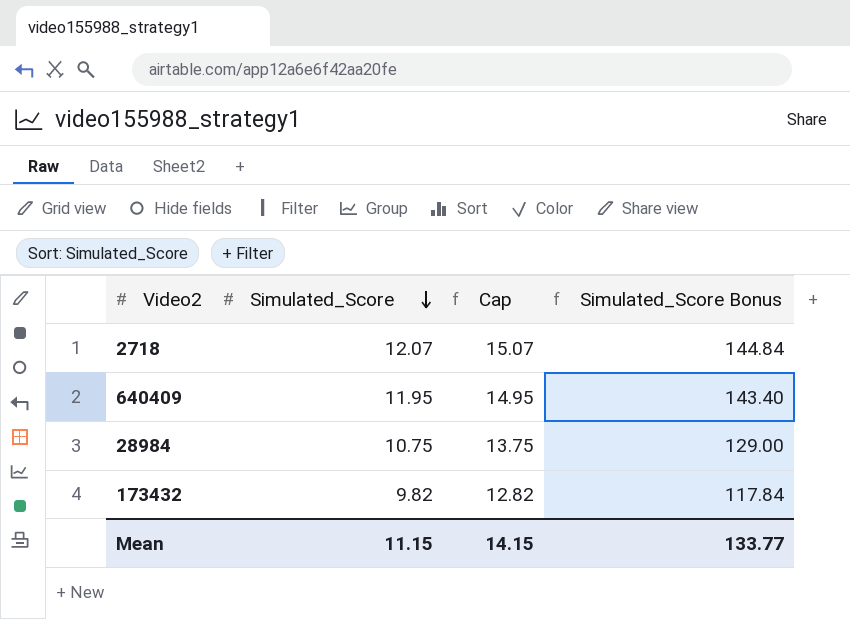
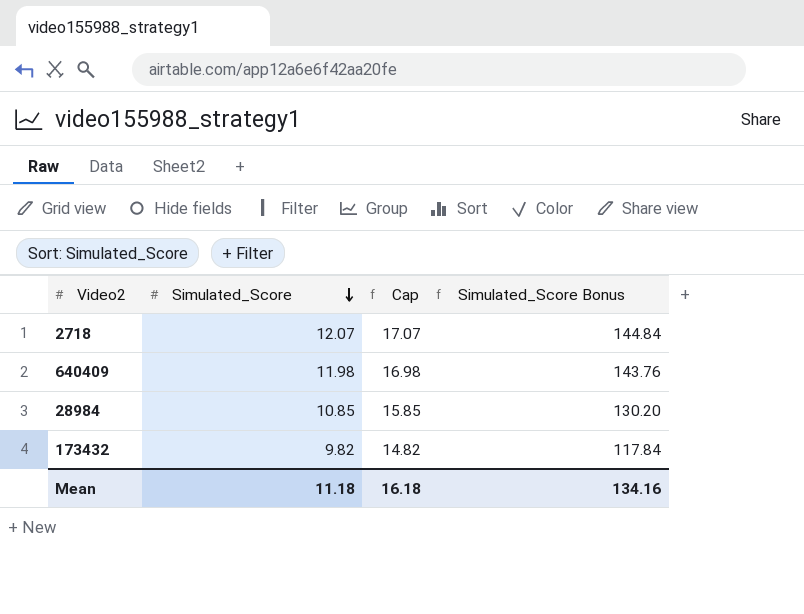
column Cap | formula: [Simulated_Score] + 3 -> [Simulated_Score] + 5
640409 | Simulated_Score: 11.95 -> 11.98
640409 | Simulated_Score Bonus: 143.40 -> 143.76
28984 | Simulated_Score: 10.75 -> 10.85
28984 | Simulated_Score Bonus: 129.00 -> 130.20
Mean | Simulated_Score: 11.15 -> 11.18
Mean | Cap: 14.15 -> 16.18
Mean | Simulated_Score Bonus: 133.77 -> 134.16

